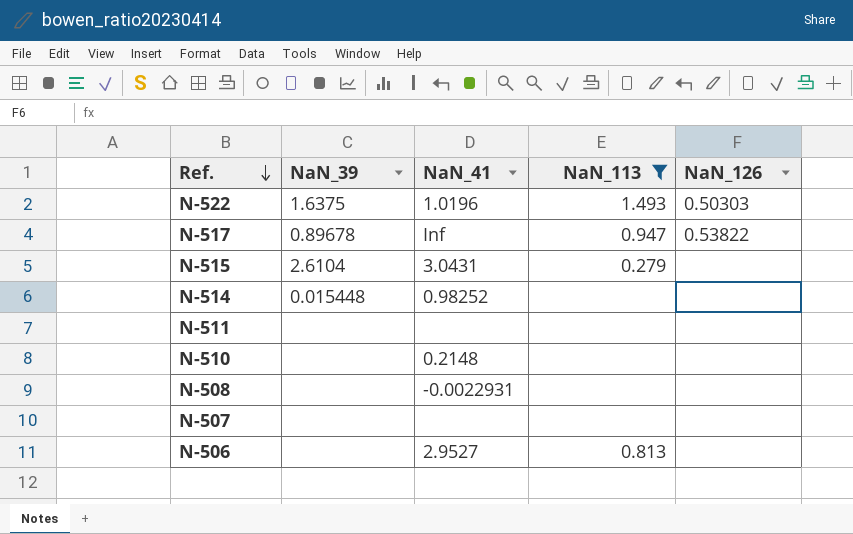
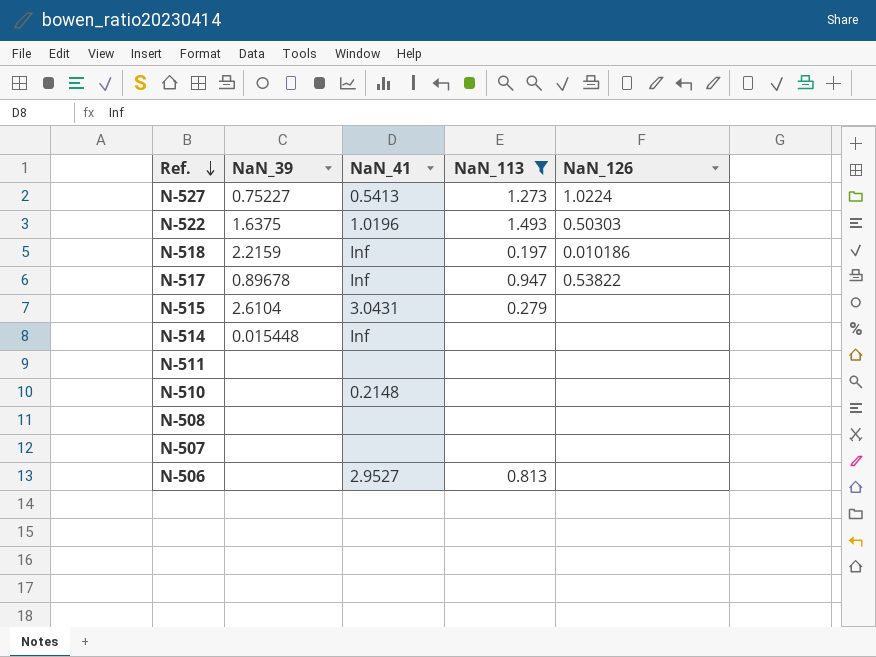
row N-527: none -> 0.75227 | 0.5413 | 1.273 | 1.0224
row N-518: none -> 2.2159 | Inf | 0.197 | 0.010186
N-514 | NaN_41: 0.98252 -> Inf
N-508 | NaN_41: -0.0022931 -> none

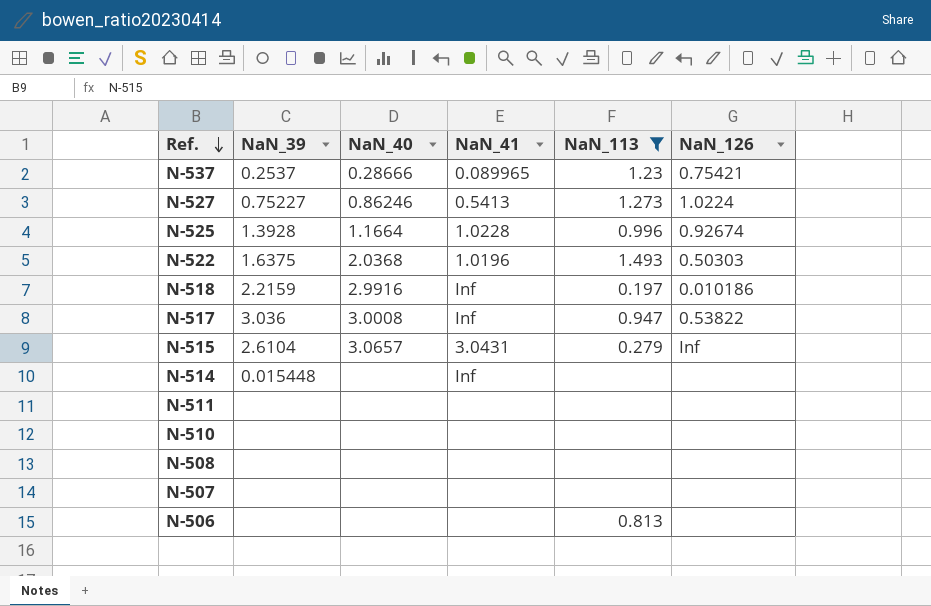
column NaN_40 | position: none -> 3
row N-537: none -> 0.2537 | 0.28666 | 0.089965 | 1.23 | 0.75421
row N-525: none -> 1.3928 | 1.1664 | 1.0228 | 0.996 | 0.92674
N-517 | NaN_39: 0.89678 -> 3.036
N-515 | NaN_126: none -> Inf
N-510 | NaN_41: 0.2148 -> none
N-506 | NaN_41: 2.9527 -> none

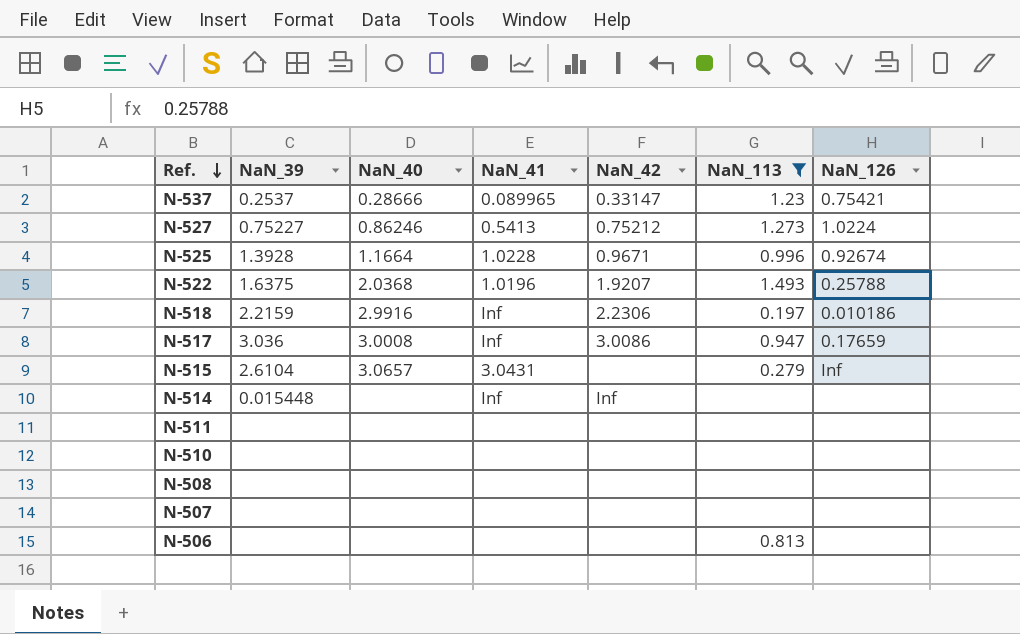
column NaN_42 | position: none -> 5
N-522 | NaN_126: 0.50303 -> 0.25788
N-517 | NaN_126: 0.53822 -> 0.17659

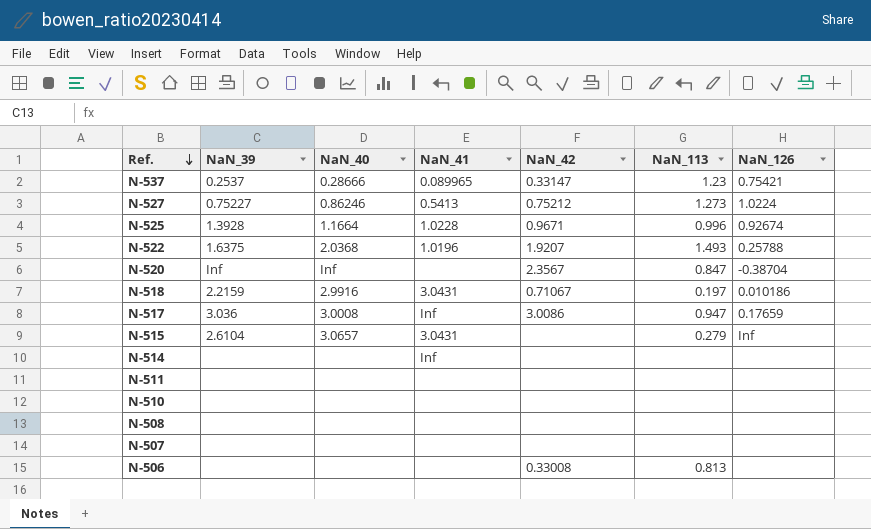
filter: NaN_113 != 0.847 -> none
N-518 | NaN_41: Inf -> 3.0431
N-518 | NaN_42: 2.2306 -> 0.71067
N-514 | NaN_39: 0.015448 -> none
N-514 | NaN_42: Inf -> none
N-506 | NaN_42: none -> 0.33008

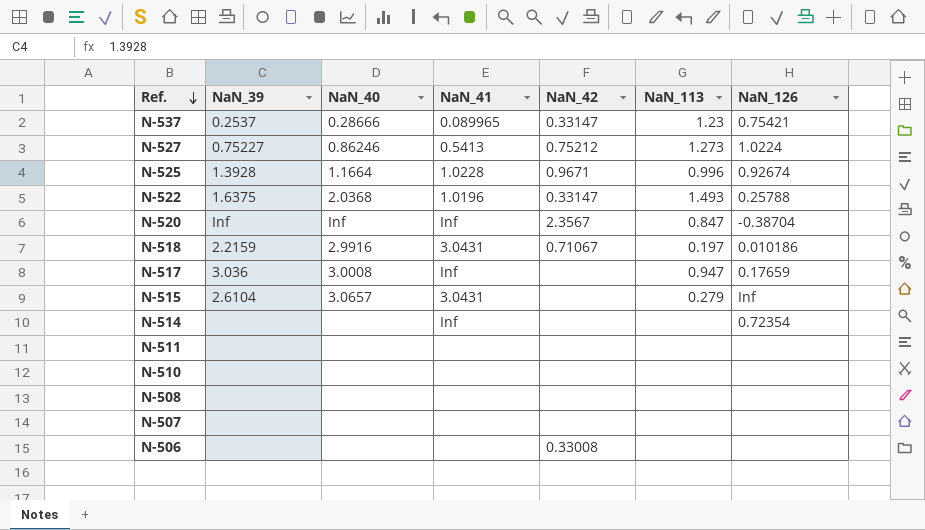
N-522 | NaN_42: 1.9207 -> 0.33147
N-520 | NaN_41: none -> Inf
N-517 | NaN_42: 3.0086 -> none
N-514 | NaN_126: none -> 0.72354
N-506 | NaN_113: 0.813 -> none

